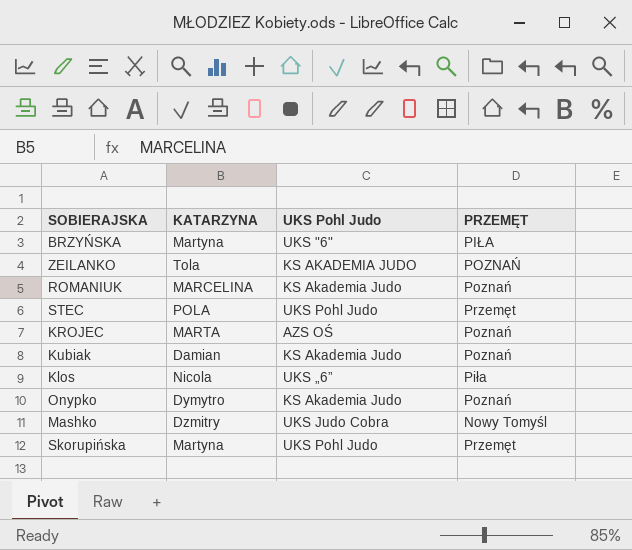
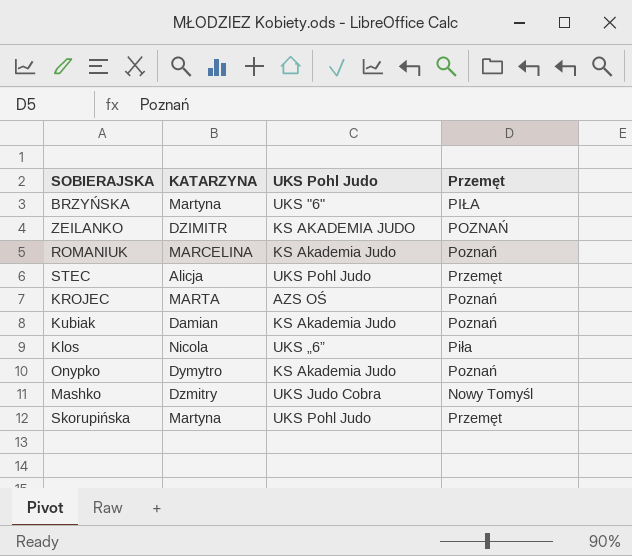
column name: PRZEMĘT -> Przemęt
ZEILANKO | KATARZYNA: Tola -> DZIMITR
STEC | KATARZYNA: POLA -> Alicja

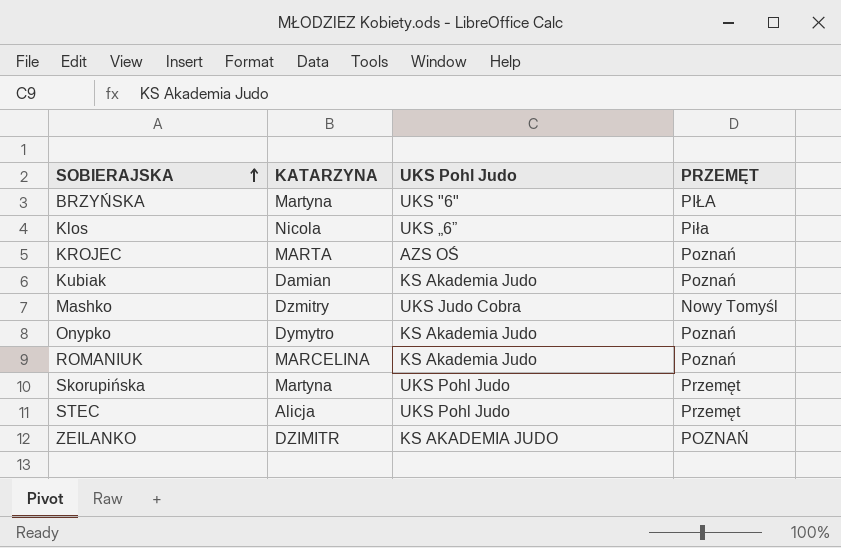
row order: none -> SOBIERAJSKA ascending
column name: Przemęt -> PRZEMĘT

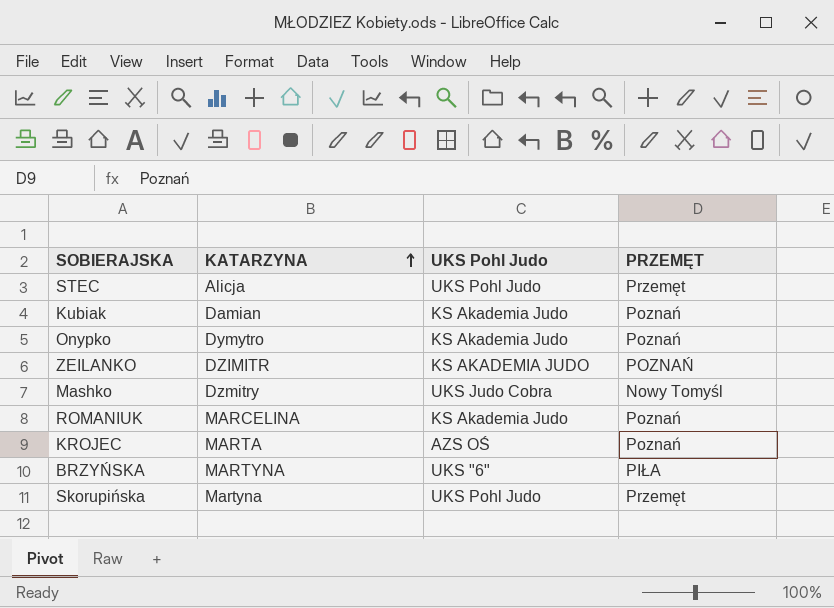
row order: SOBIERAJSKA ascending -> KATARZYNA ascending
row Klos: Nicola | UKS „6” | Piła -> none
BRZYŃSKA | KATARZYNA: Martyna -> MARTYNA

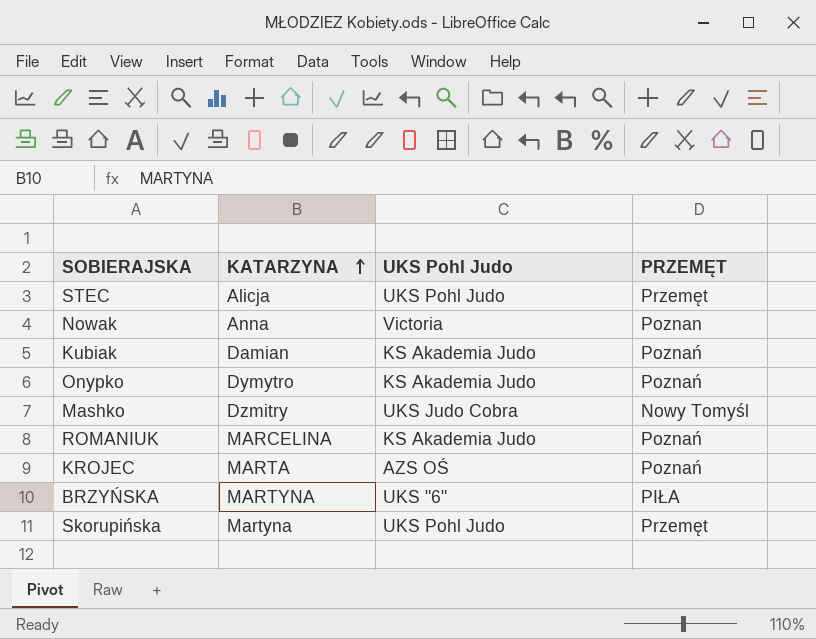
row ZEILANKO: DZIMITR | KS AKADEMIA JUDO | POZNAŃ -> none
row Nowak: none -> Anna | Victoria | Poznan

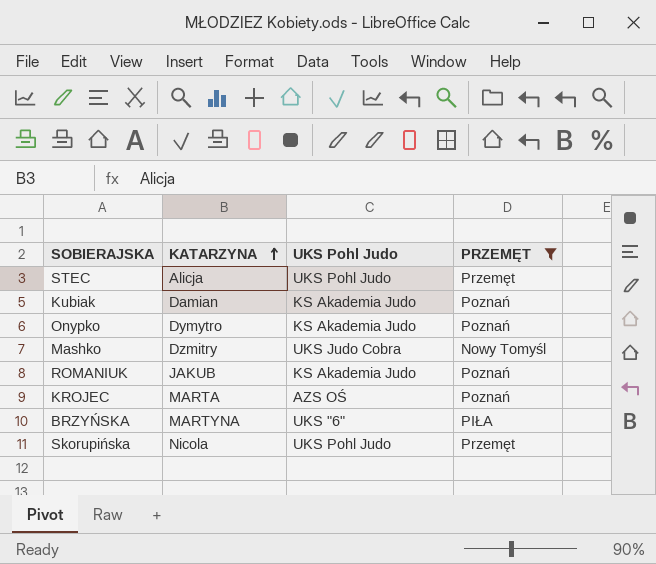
filter: none -> PRZEMĘT != Poznan
ROMANIUK | KATARZYNA: MARCELINA -> JAKUB
Skorupińska | KATARZYNA: Martyna -> Nicola

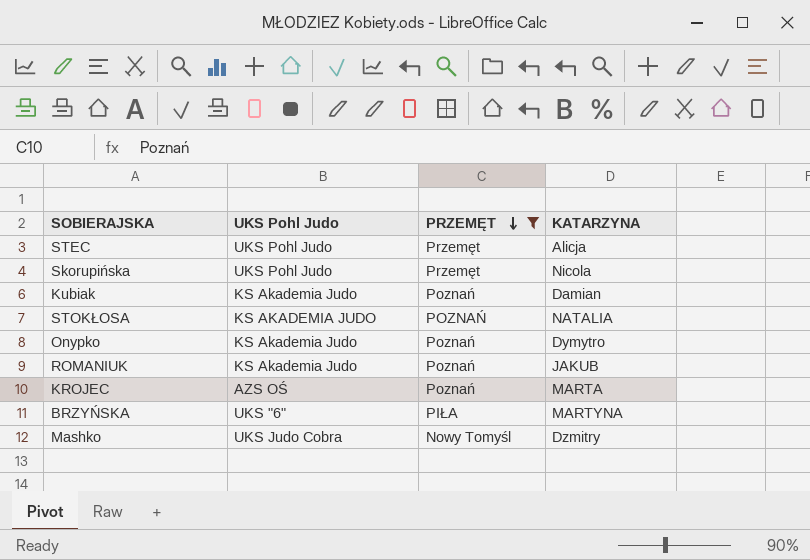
row order: KATARZYNA ascending -> PRZEMĘT descending
column KATARZYNA | position: 2 -> 4
row STOKŁOSA: none -> KS AKADEMIA JUDO | POZNAŃ | NATALIA

